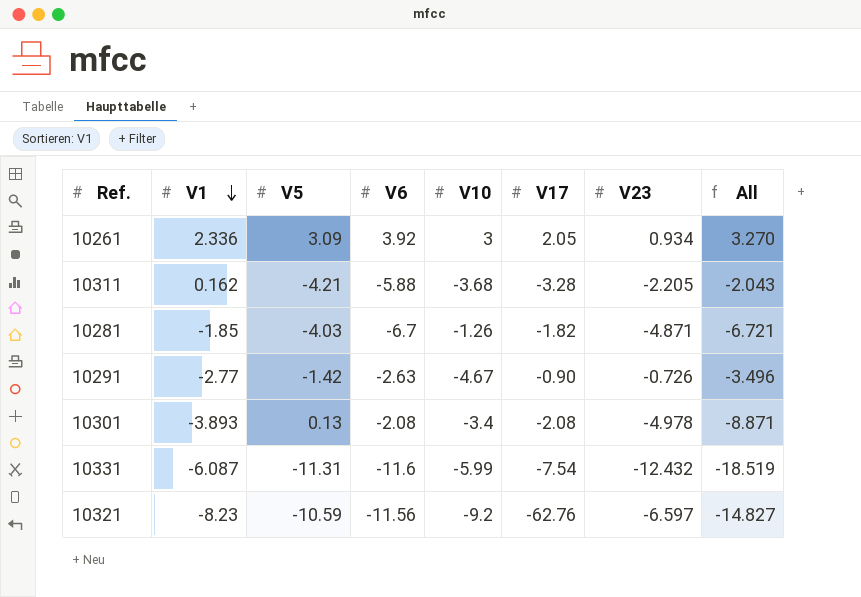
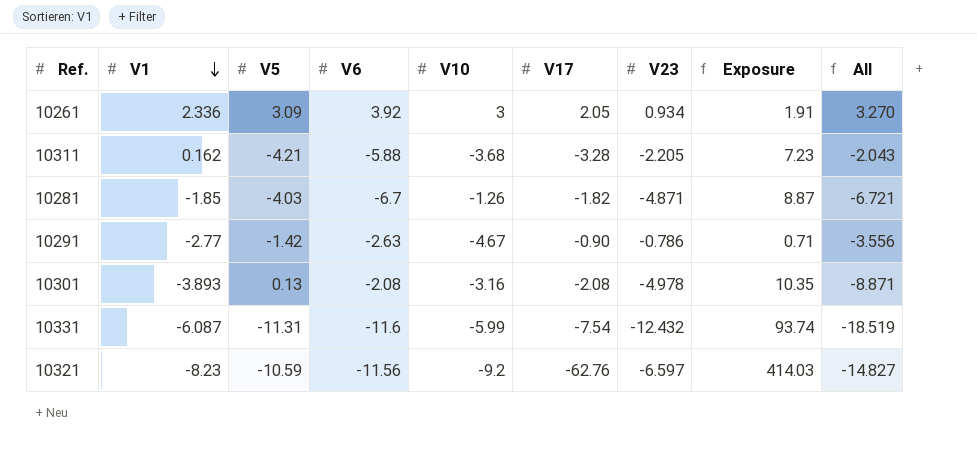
column Exposure | formula: none -> [V17] * [V23]
10291 | V23: -0.726 -> -0.786
10291 | All: -3.496 -> -3.556
10301 | V10: -3.4 -> -3.16

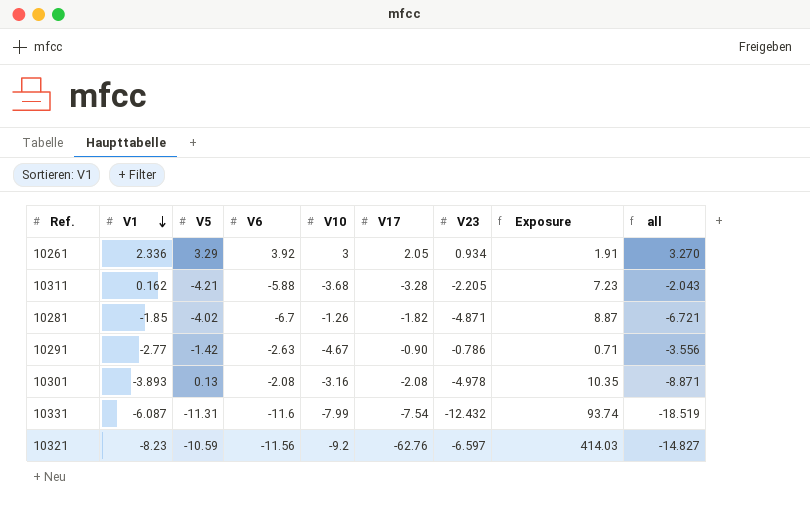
column name: All -> all
10261 | V5: 3.09 -> 3.29
10281 | V5: -4.03 -> -4.02
10331 | V10: -5.99 -> -7.99

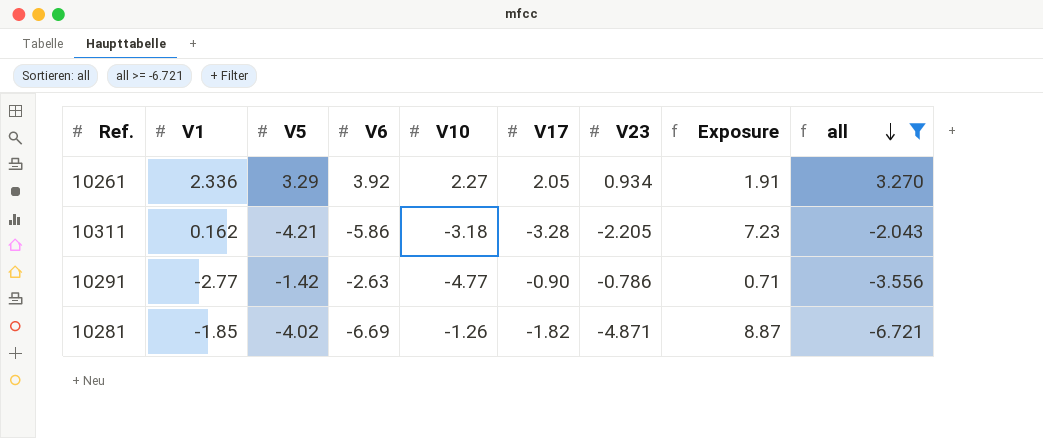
filter: none -> all >= -6.721
row order: V1 descending -> all descending
10261 | V10: 3 -> 2.27
10311 | V6: -5.88 -> -5.86
10311 | V10: -3.68 -> -3.18
10291 | V10: -4.67 -> -4.77
10281 | V6: -6.7 -> -6.69

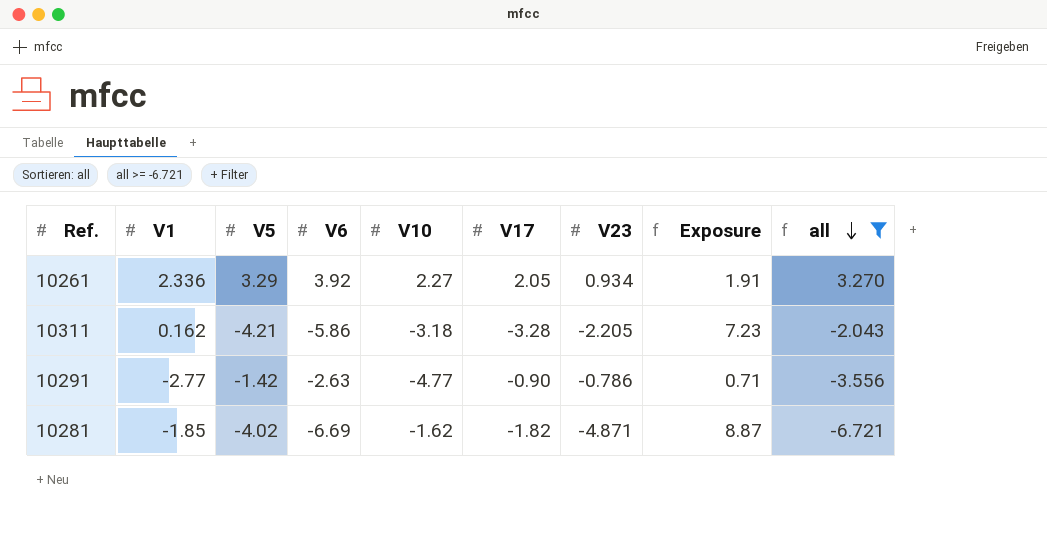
10281 | V10: -1.26 -> -1.62

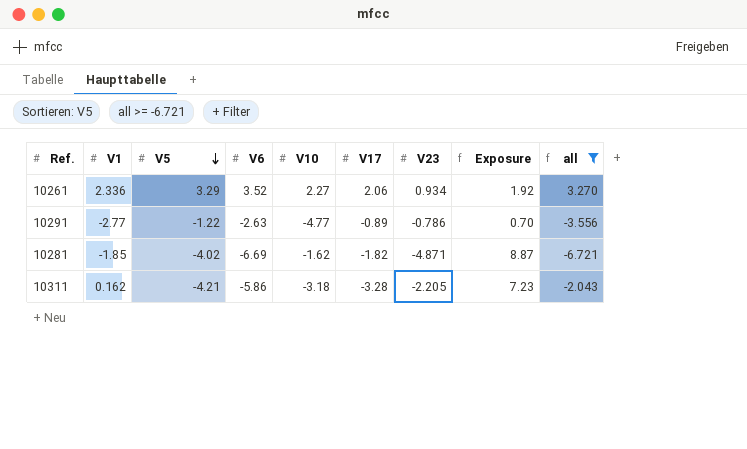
row order: all descending -> V5 descending
10261 | V6: 3.92 -> 3.52
10261 | V17: 2.05 -> 2.06
10261 | Exposure: 1.91 -> 1.92
10291 | V5: -1.42 -> -1.22
10291 | V17: -0.90 -> -0.89
10291 | Exposure: 0.71 -> 0.70

